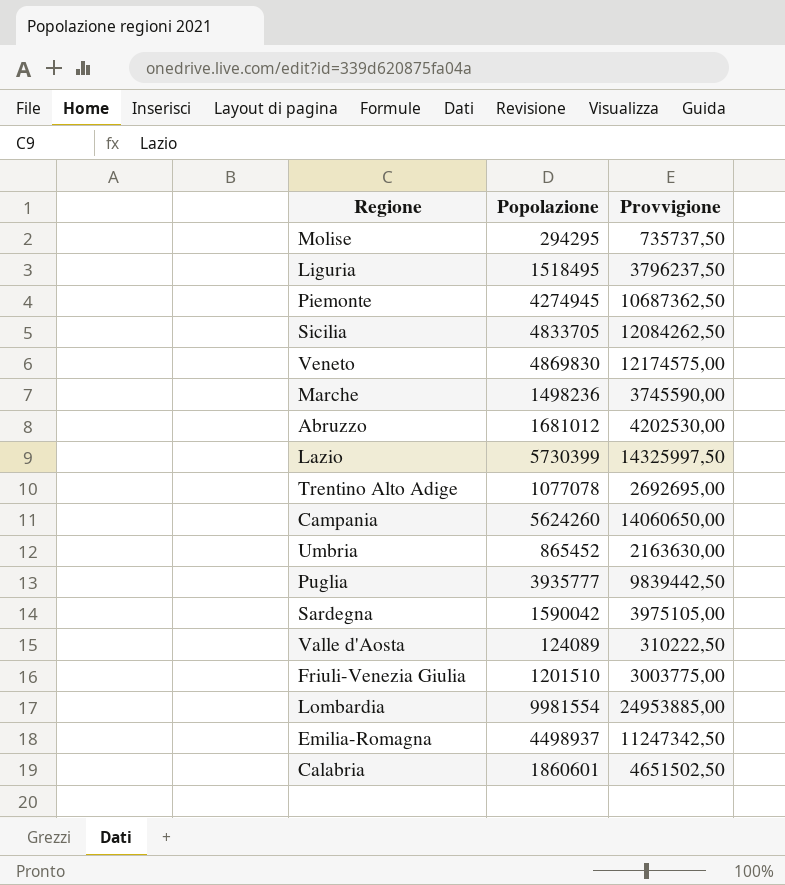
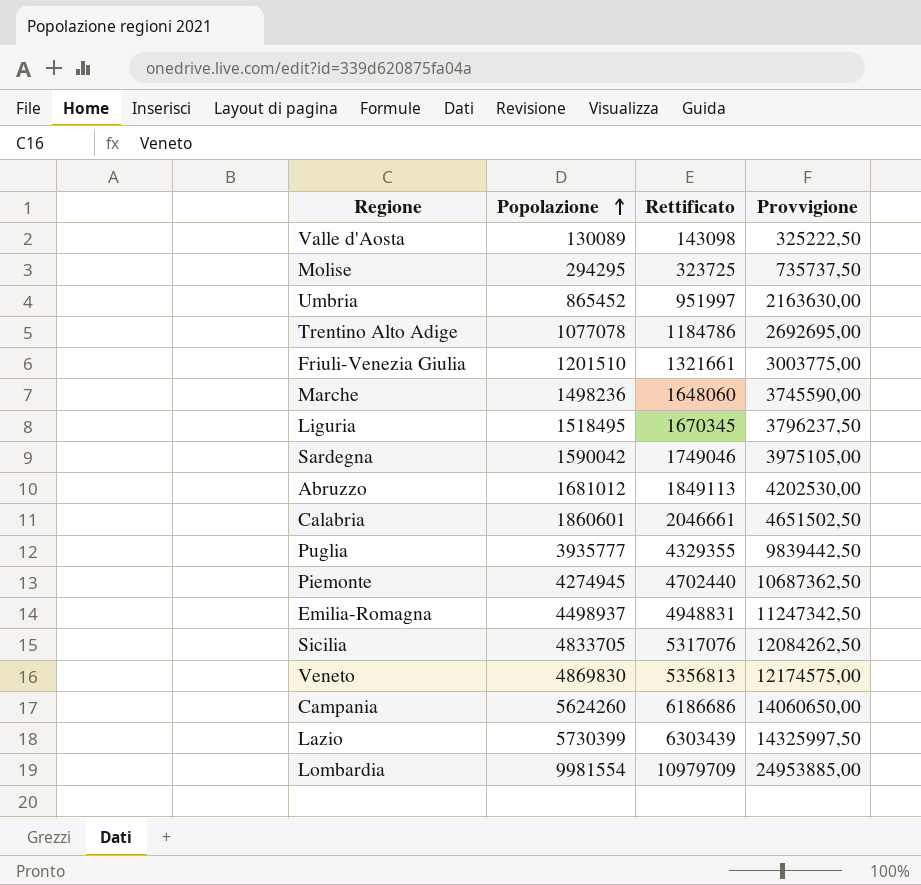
row order: none -> Popolazione ascending
column Rettificato | formula: none -> [Popolazione] * 1,1
Valle d'Aosta | Popolazione: 124089 -> 130089
Valle d'Aosta | Provvigione: 310222,50 -> 325222,50

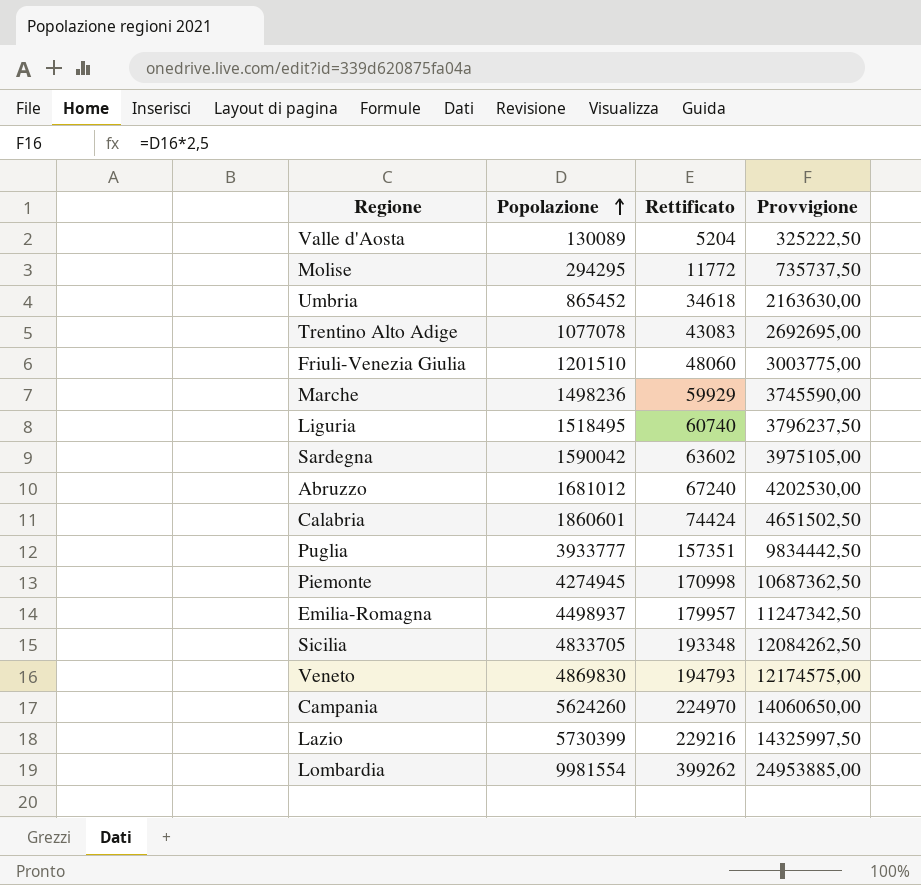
column Rettificato | formula: [Popolazione] * 1,1 -> [Popolazione] * 0,04
Puglia | Popolazione: 3935777 -> 3933777
Puglia | Provvigione: 9839442,50 -> 9834442,50

